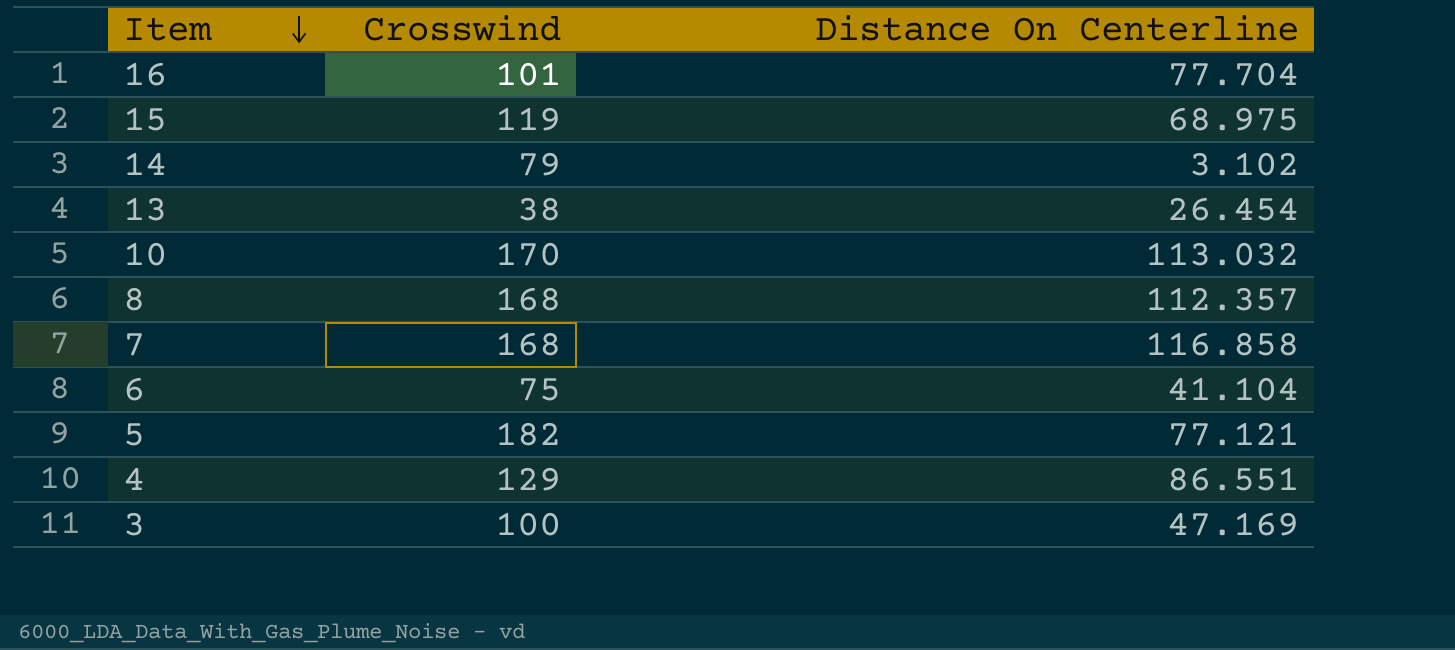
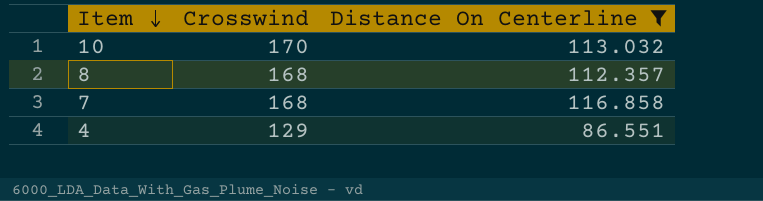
filter: none -> Distance On Centerline >= 86.551

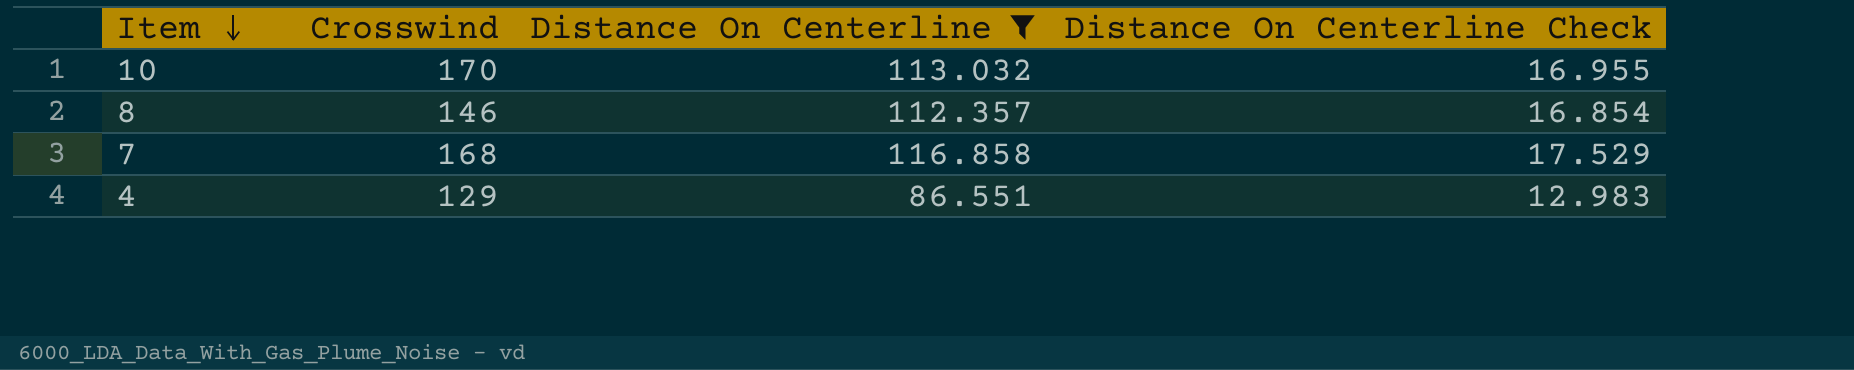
column Distance On Centerline Check | formula: none -> [Distance On Centerline] * 0.15
8 | Crosswind: 168 -> 146

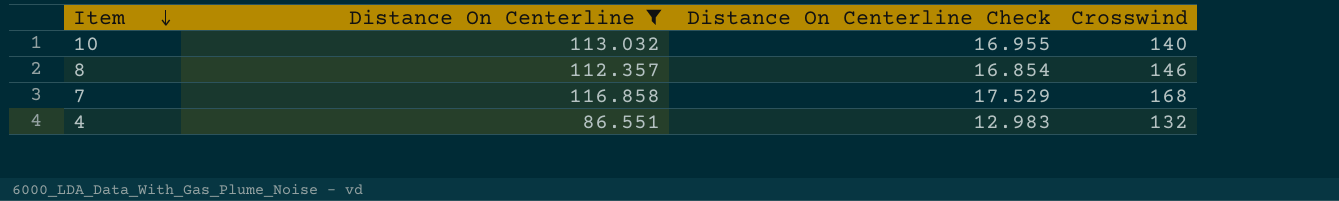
column Crosswind | position: 2 -> 4
10 | Crosswind: 170 -> 140
4 | Crosswind: 129 -> 132

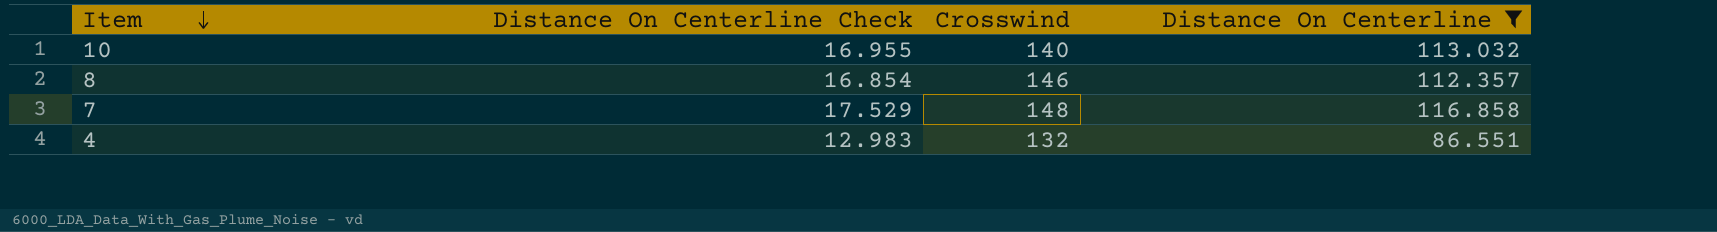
column Distance On Centerline | position: 2 -> 4
7 | Crosswind: 168 -> 148

